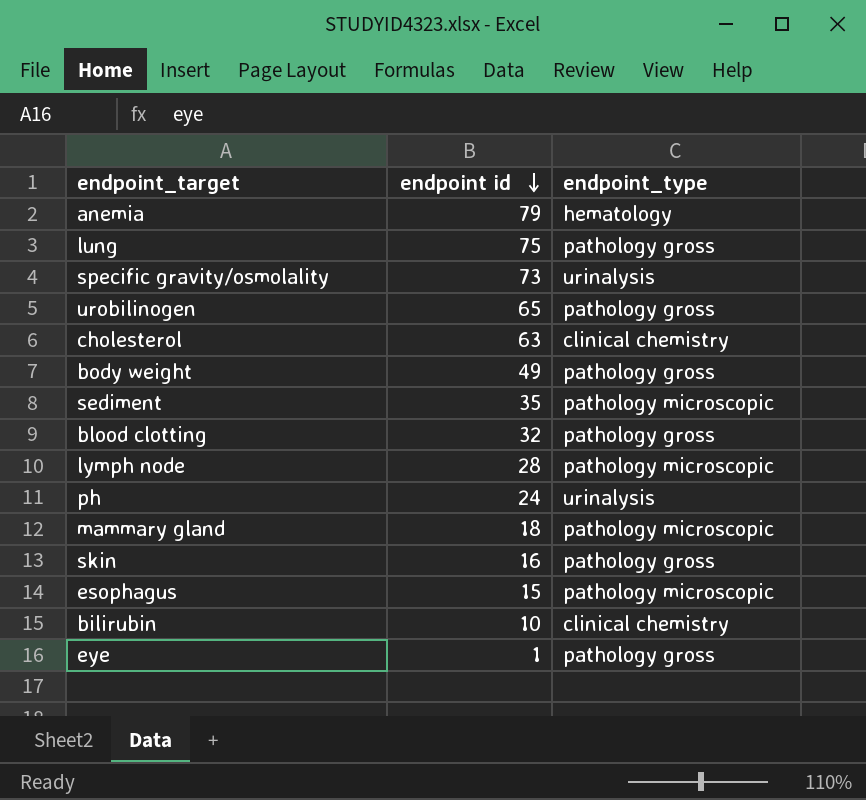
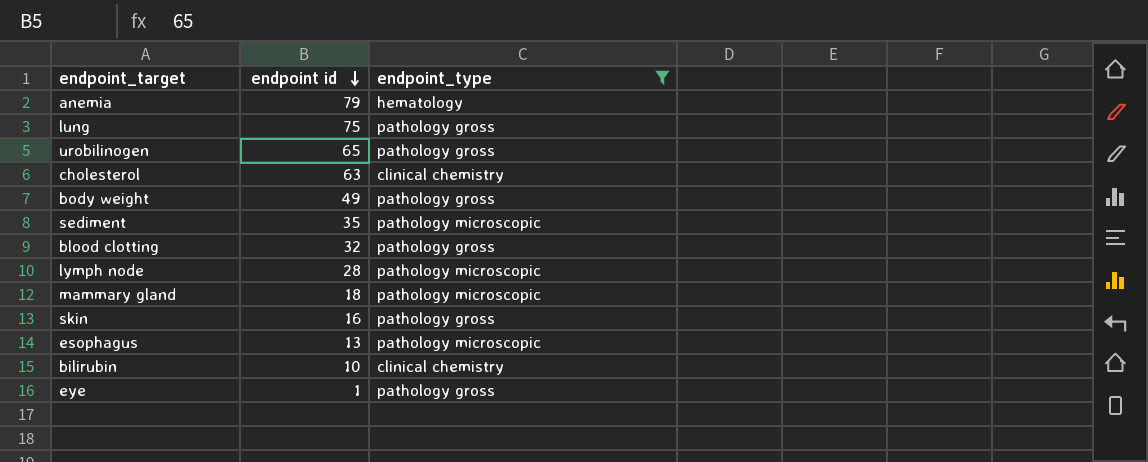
filter: none -> endpoint_type != urinalysis
esophagus | endpoint id: 15 -> 13

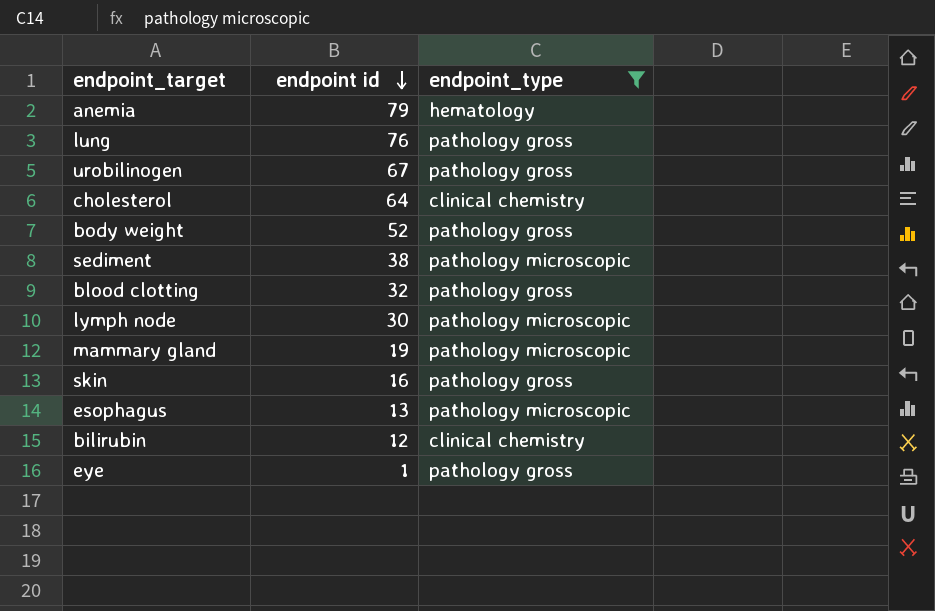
lung | endpoint id: 75 -> 76
urobilinogen | endpoint id: 65 -> 67
cholesterol | endpoint id: 63 -> 64
body weight | endpoint id: 49 -> 52
sediment | endpoint id: 35 -> 38
lymph node | endpoint id: 28 -> 30
mammary gland | endpoint id: 18 -> 19
bilirubin | endpoint id: 10 -> 12

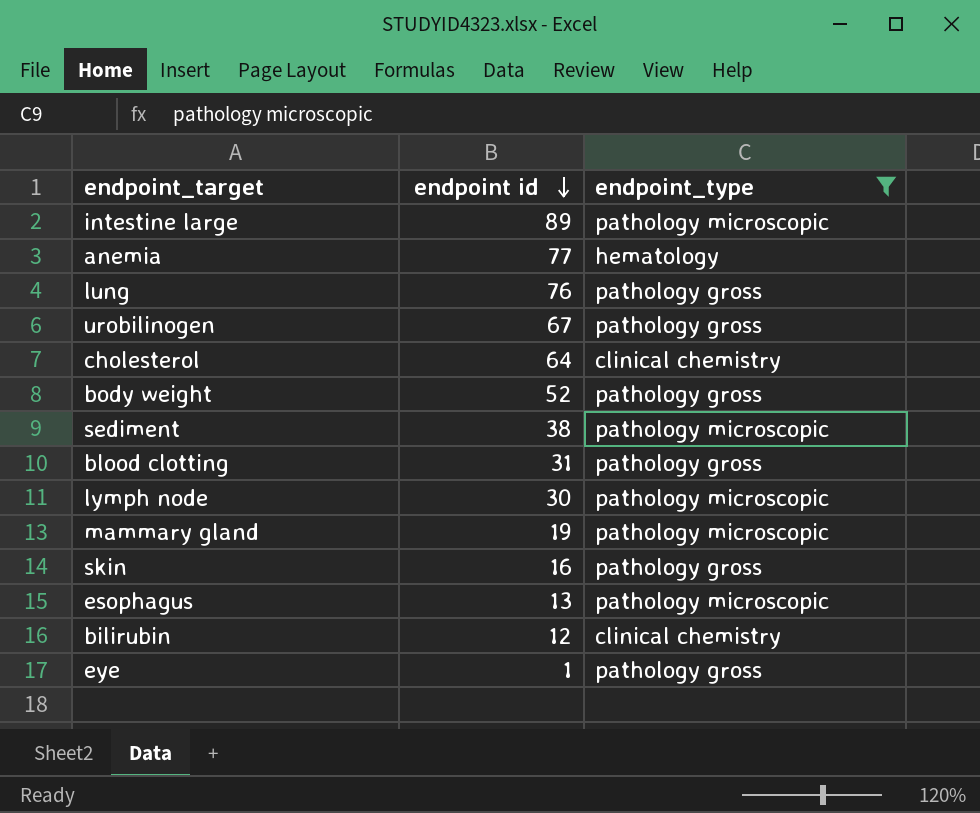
row intestine large: none -> 89 | pathology microscopic
anemia | endpoint id: 79 -> 77
blood clotting | endpoint id: 32 -> 31

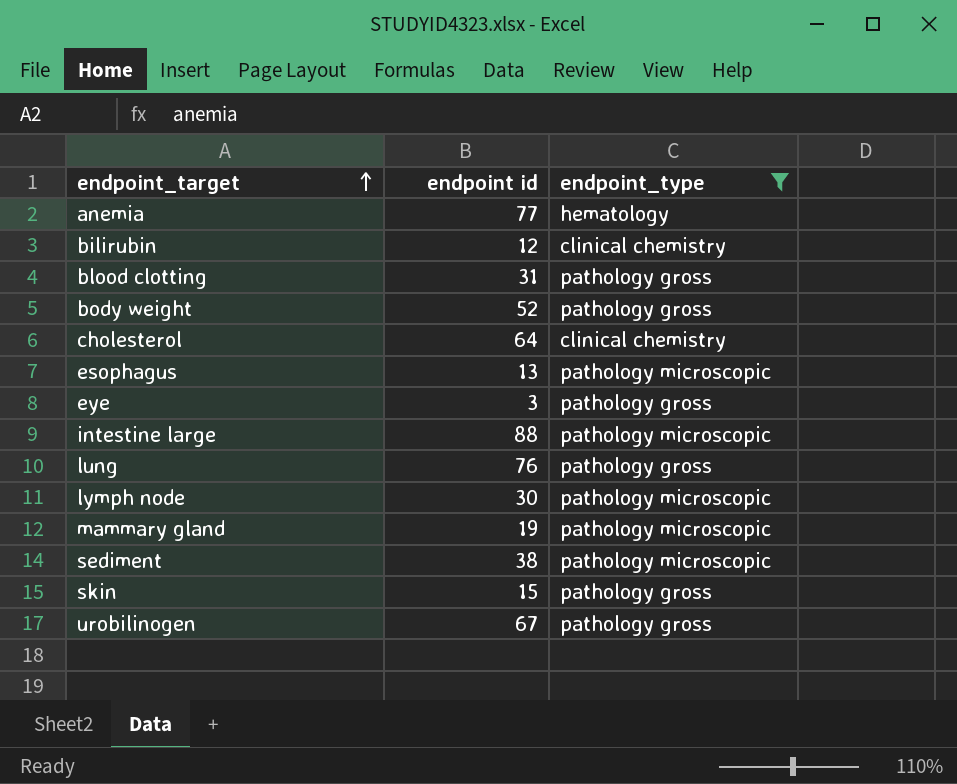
row order: endpoint id descending -> endpoint_target ascending
eye | endpoint id: 1 -> 3
intestine large | endpoint id: 89 -> 88
skin | endpoint id: 16 -> 15

